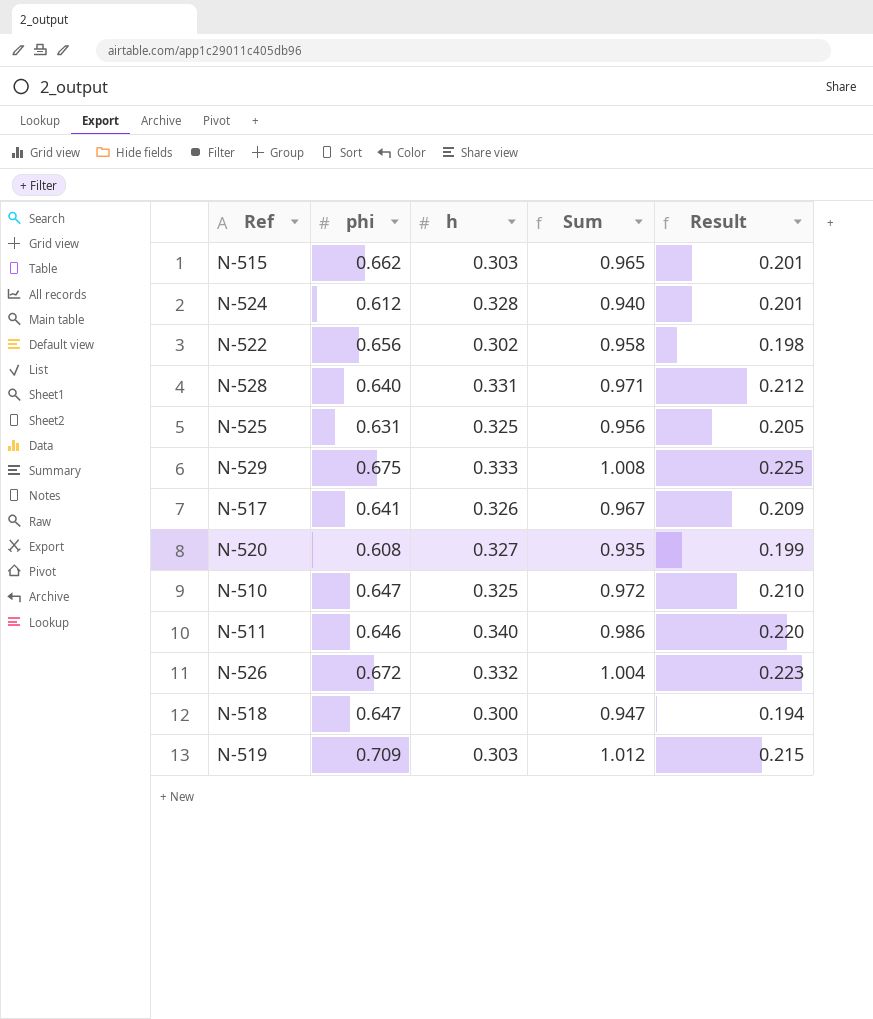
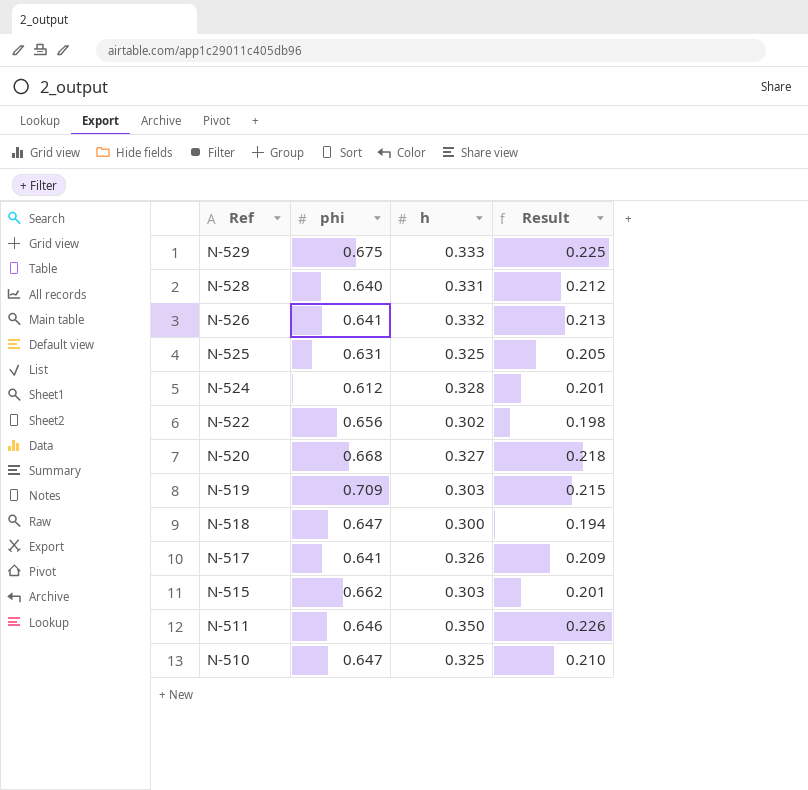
row order: none -> Ref descending
column Sum | formula: [phi] + [h] -> none
N-526 | phi: 0.672 -> 0.641
N-526 | Result: 0.223 -> 0.213
N-520 | phi: 0.608 -> 0.668
N-520 | Result: 0.199 -> 0.218
N-511 | h: 0.340 -> 0.350
N-511 | Result: 0.220 -> 0.226

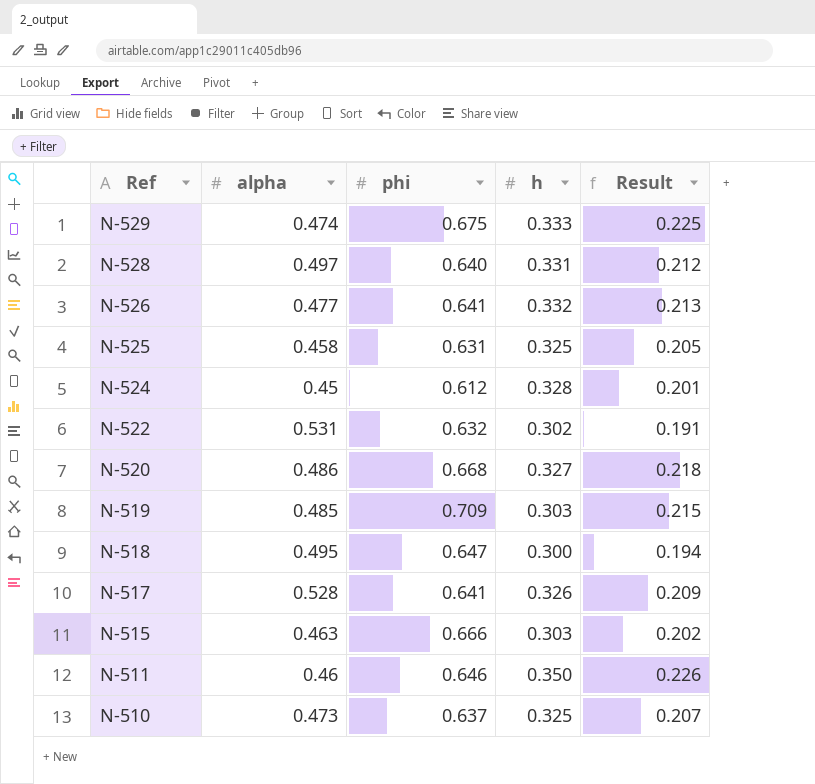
column alpha | position: none -> 2
N-522 | phi: 0.656 -> 0.632
N-522 | Result: 0.198 -> 0.191
N-515 | phi: 0.662 -> 0.666
N-515 | Result: 0.201 -> 0.202
N-510 | phi: 0.647 -> 0.637
N-510 | Result: 0.210 -> 0.207

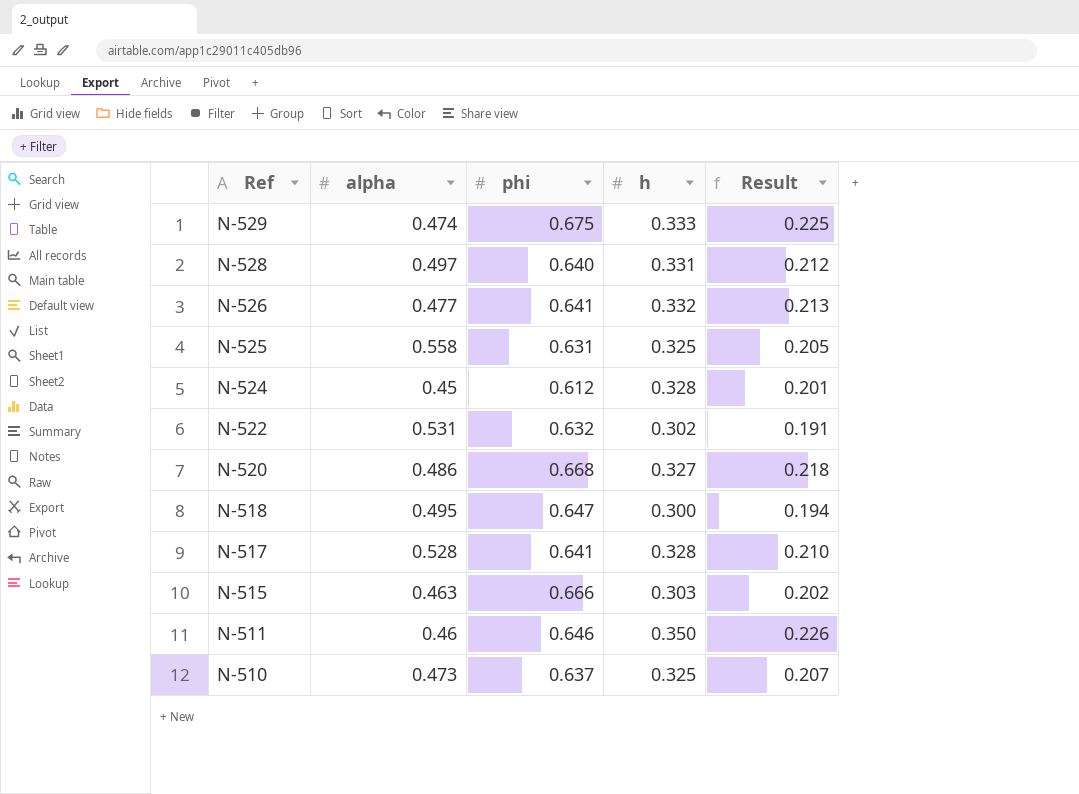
row N-519: 0.485 | 0.709 | 0.303 | 0.215 -> none
N-525 | alpha: 0.458 -> 0.558
N-517 | h: 0.326 -> 0.328
N-517 | Result: 0.209 -> 0.210

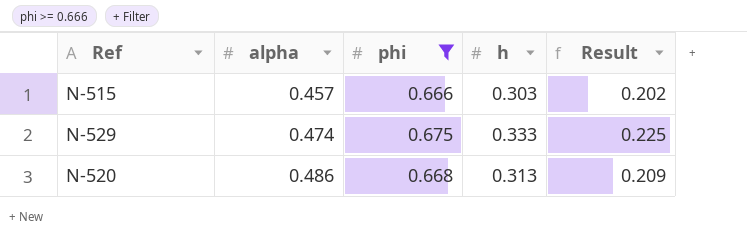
filter: none -> phi >= 0.666
row order: Ref descending -> alpha ascending
N-515 | alpha: 0.463 -> 0.457
N-520 | h: 0.327 -> 0.313
N-520 | Result: 0.218 -> 0.209

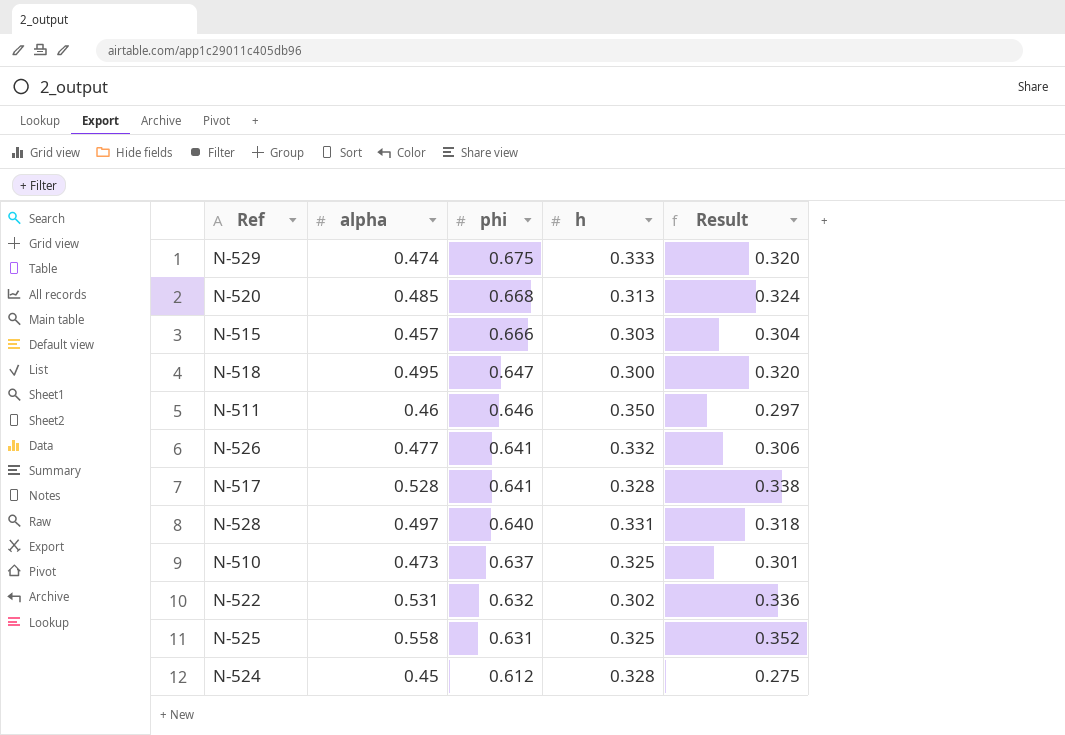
filter: phi >= 0.666 -> none
row order: alpha ascending -> phi descending
column Result | formula: [phi] * [h] -> [alpha] * [phi]
N-520 | alpha: 0.486 -> 0.485

